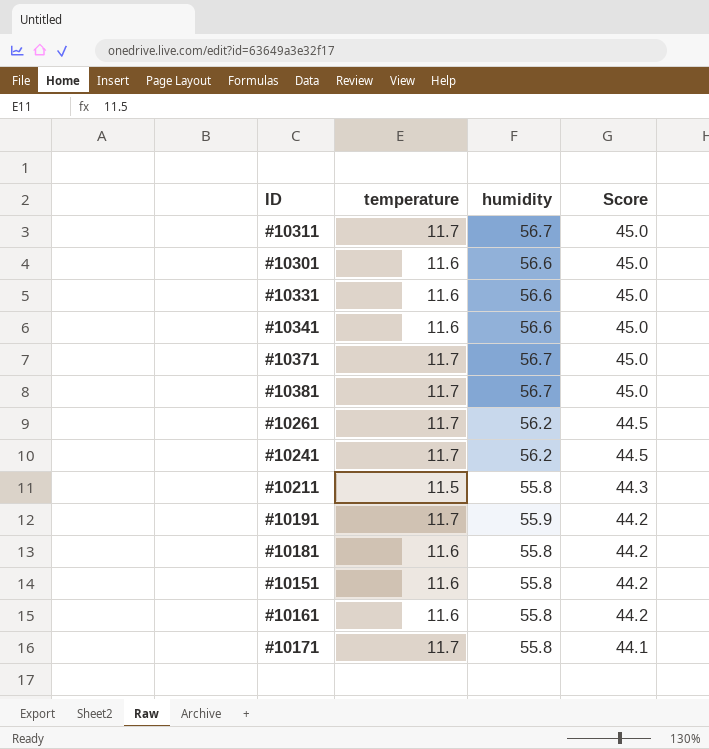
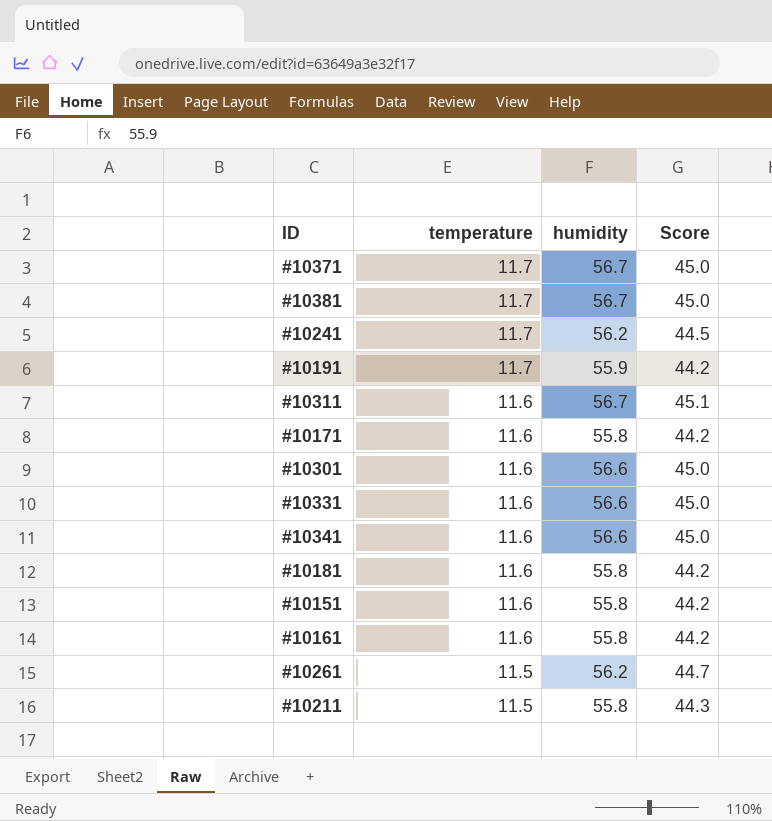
row order: Score descending -> temperature descending
#10311 | temperature: 11.7 -> 11.6
#10311 | Score: 45.0 -> 45.1
#10171 | temperature: 11.7 -> 11.6
#10171 | Score: 44.1 -> 44.2
#10261 | temperature: 11.7 -> 11.5
#10261 | Score: 44.5 -> 44.7

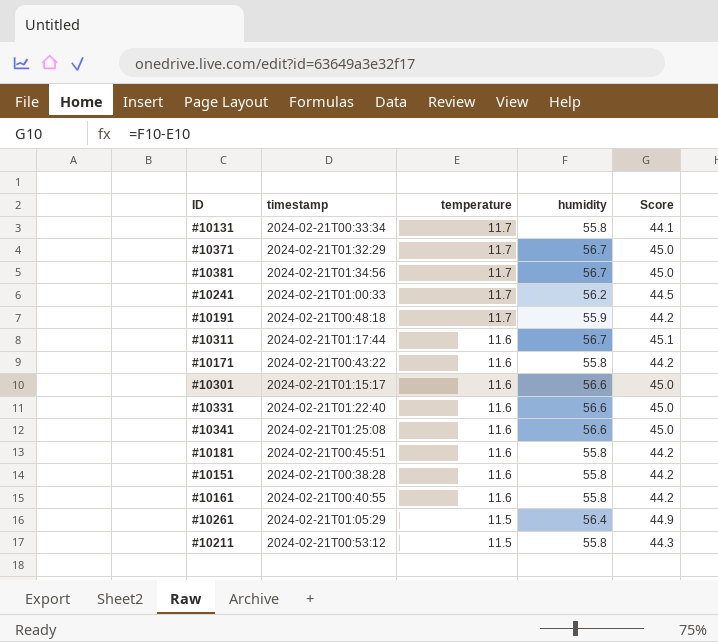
column timestamp | position: none -> 2
row #10131: none -> 2024-02-21T00:33:34 | 11.7 | 55.8 | 44.1
#10261 | humidity: 56.2 -> 56.4
#10261 | Score: 44.7 -> 44.9

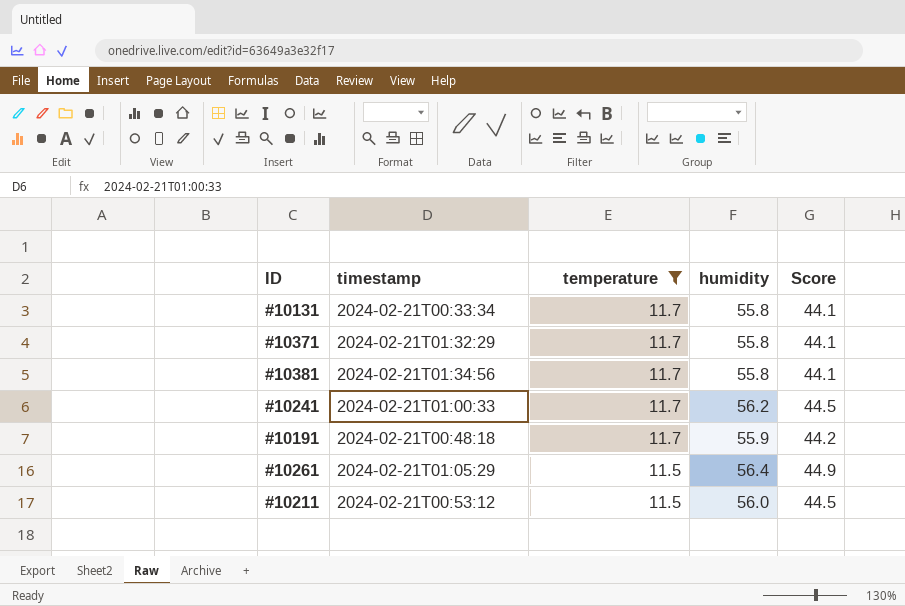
filter: none -> temperature != 11.6
#10371 | humidity: 56.7 -> 55.8
#10371 | Score: 45.0 -> 44.1
#10381 | humidity: 56.7 -> 55.8
#10381 | Score: 45.0 -> 44.1
#10211 | humidity: 55.8 -> 56.0
#10211 | Score: 44.3 -> 44.5

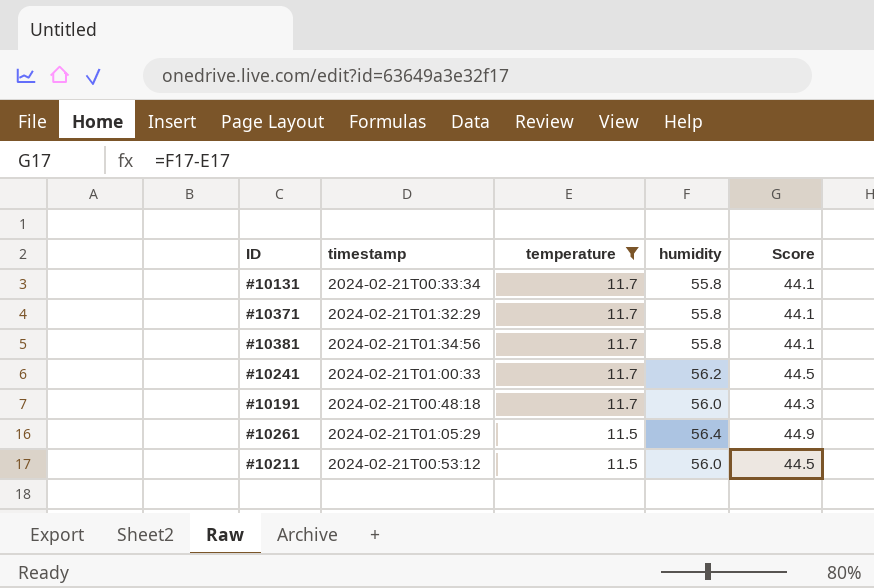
#10191 | humidity: 55.9 -> 56.0
#10191 | Score: 44.2 -> 44.3

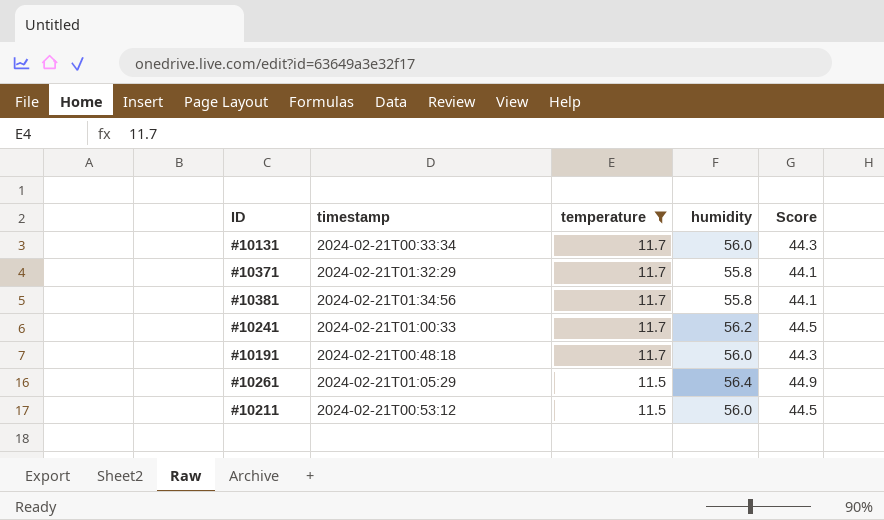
#10131 | humidity: 55.8 -> 56.0
#10131 | Score: 44.1 -> 44.3

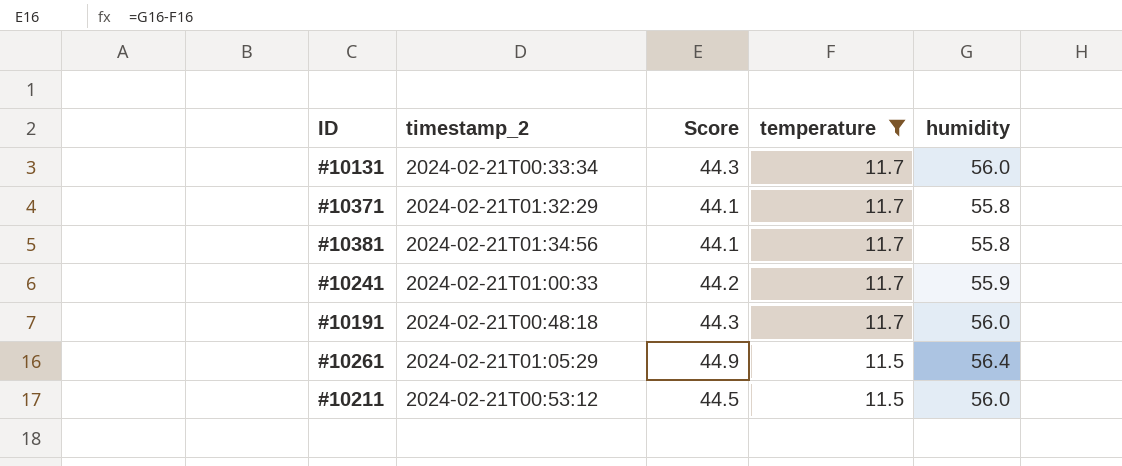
column name: timestamp -> timestamp_2
column Score | position: 5 -> 3
#10241 | Score: 44.5 -> 44.2
#10241 | humidity: 56.2 -> 55.9

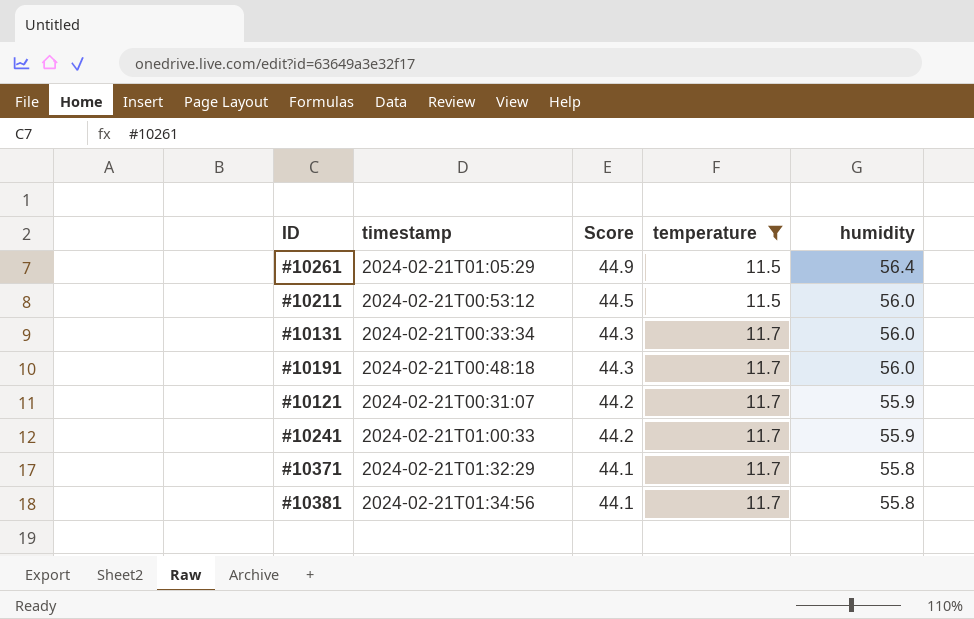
row order: temperature descending -> Score descending
column name: timestamp_2 -> timestamp
row #10121: none -> 2024-02-21T00:31:07 | 44.2 | 11.7 | 55.9

